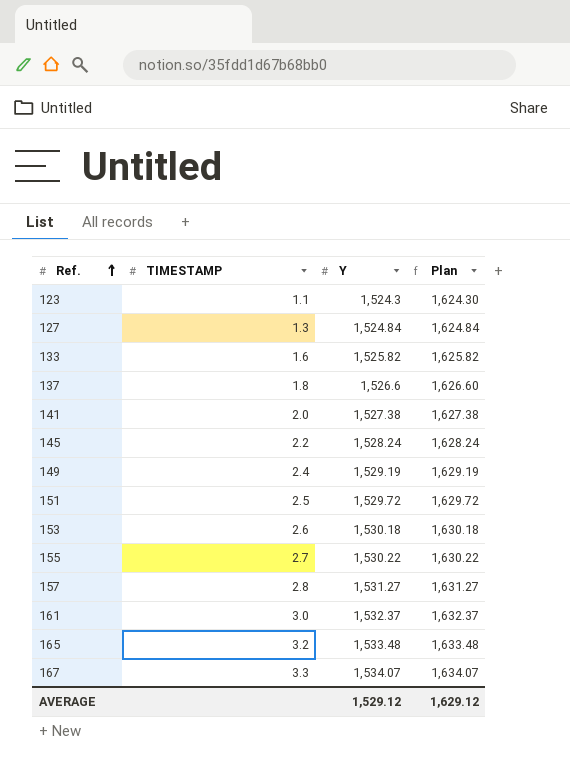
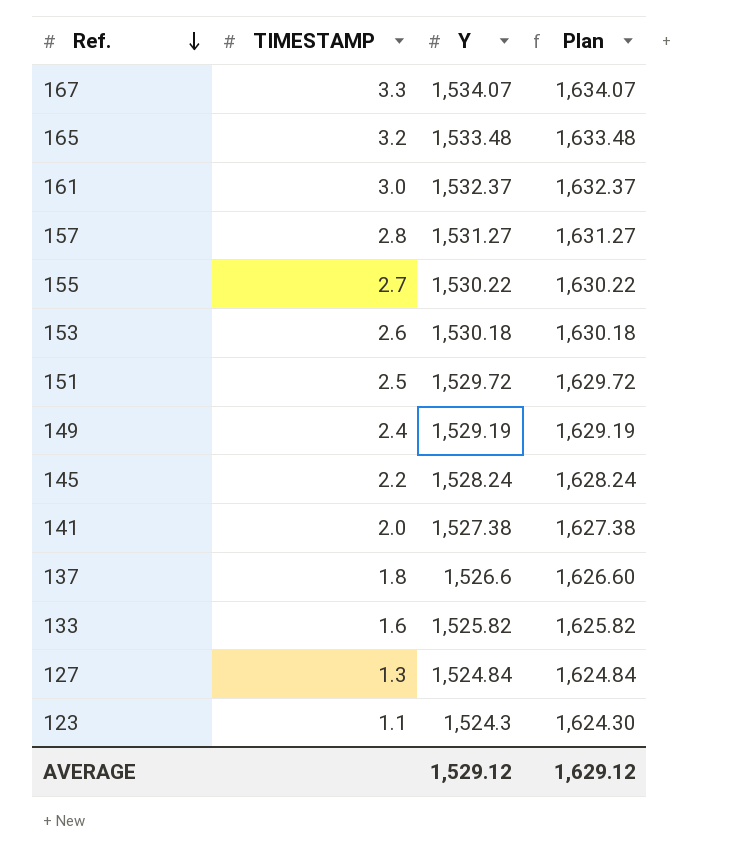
row order: Ref. ascending -> Ref. descending

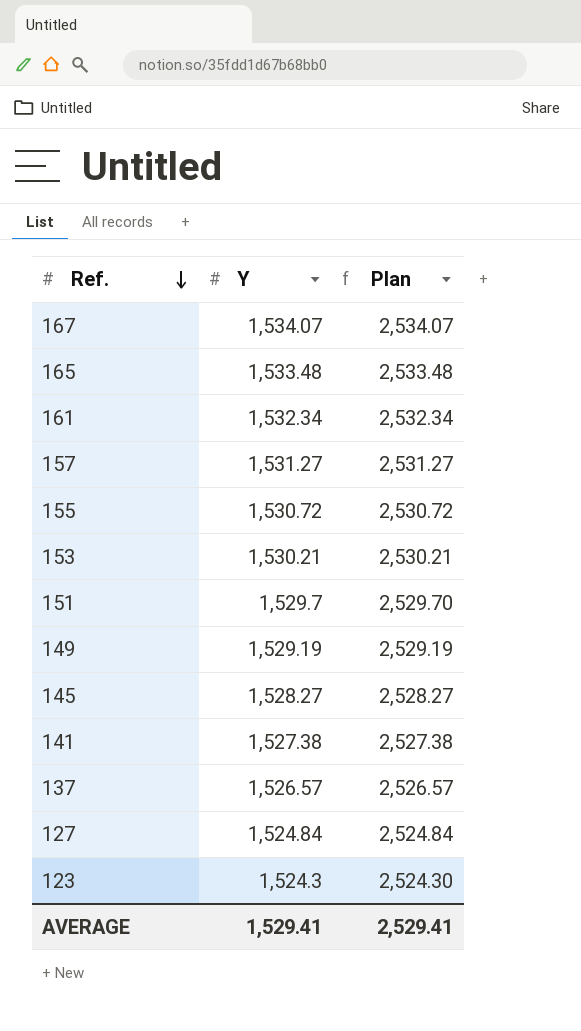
column TIMESTAMP | position: 2 -> none
column Plan | formula: [Y] + 100 -> [Y] + 1000
row 133: 1.6 | 1,525.82 | 1,625.82 -> none
161 | Y: 1,532.37 -> 1,532.34
155 | Y: 1,530.22 -> 1,530.72
153 | Y: 1,530.18 -> 1,530.21
151 | Y: 1,529.72 -> 1,529.7
145 | Y: 1,528.24 -> 1,528.27
137 | Y: 1,526.6 -> 1,526.57
AVERAGE | Y: 1,529.12 -> 1,529.41
AVERAGE | Plan: 1,629.12 -> 2,529.41

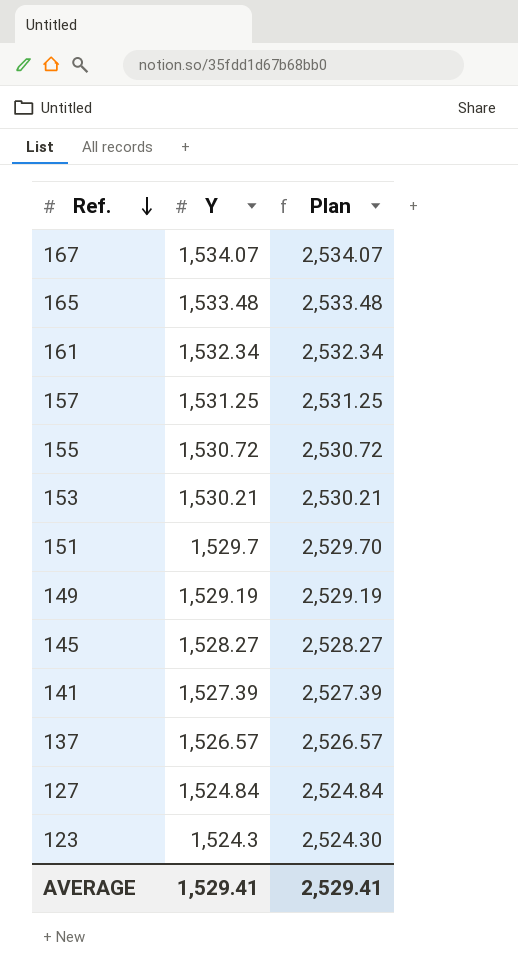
157 | Y: 1,531.27 -> 1,531.25
157 | Plan: 2,531.27 -> 2,531.25
141 | Y: 1,527.38 -> 1,527.39
141 | Plan: 2,527.38 -> 2,527.39

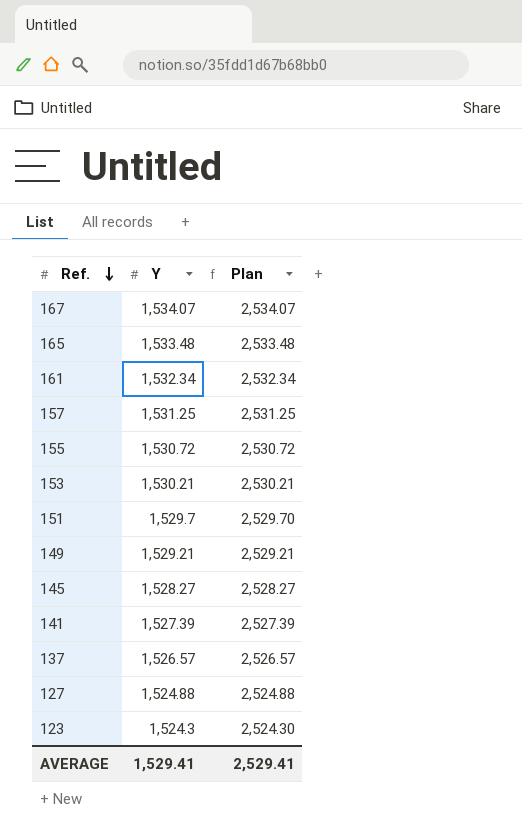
149 | Y: 1,529.19 -> 1,529.21
149 | Plan: 2,529.19 -> 2,529.21
127 | Y: 1,524.84 -> 1,524.88
127 | Plan: 2,524.84 -> 2,524.88

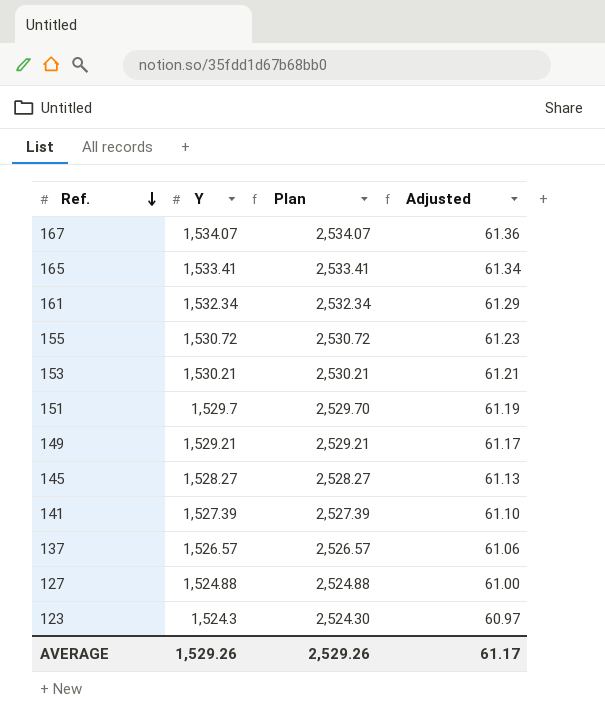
column Adjusted | formula: none -> [Y] * 0.04
row 157: 1,531.25 | 2,531.25 -> none
165 | Y: 1,533.48 -> 1,533.41
165 | Plan: 2,533.48 -> 2,533.41
AVERAGE | Y: 1,529.41 -> 1,529.26
AVERAGE | Plan: 2,529.41 -> 2,529.26

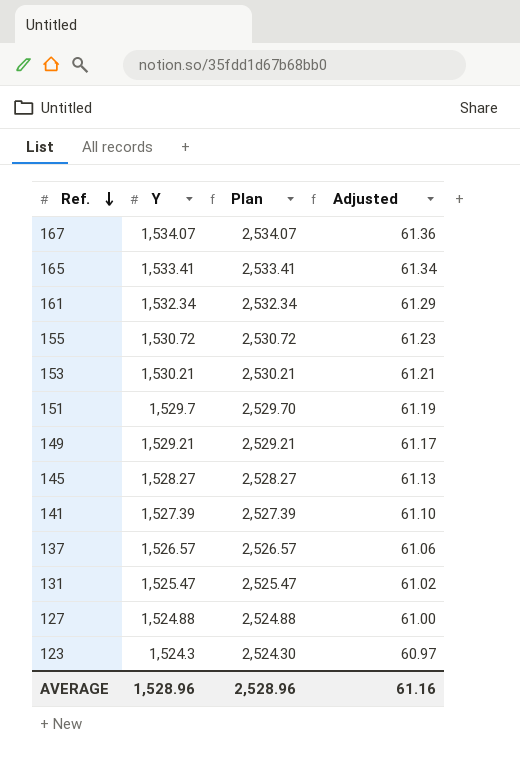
row 131: none -> 1,525.47 | 2,525.47 | 61.02
AVERAGE | Y: 1,529.26 -> 1,528.96
AVERAGE | Plan: 2,529.26 -> 2,528.96
AVERAGE | Adjusted: 61.17 -> 61.16

